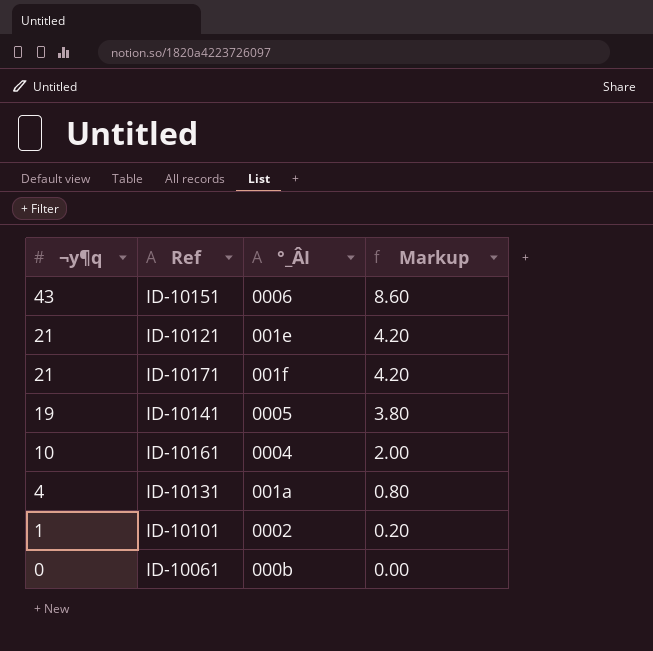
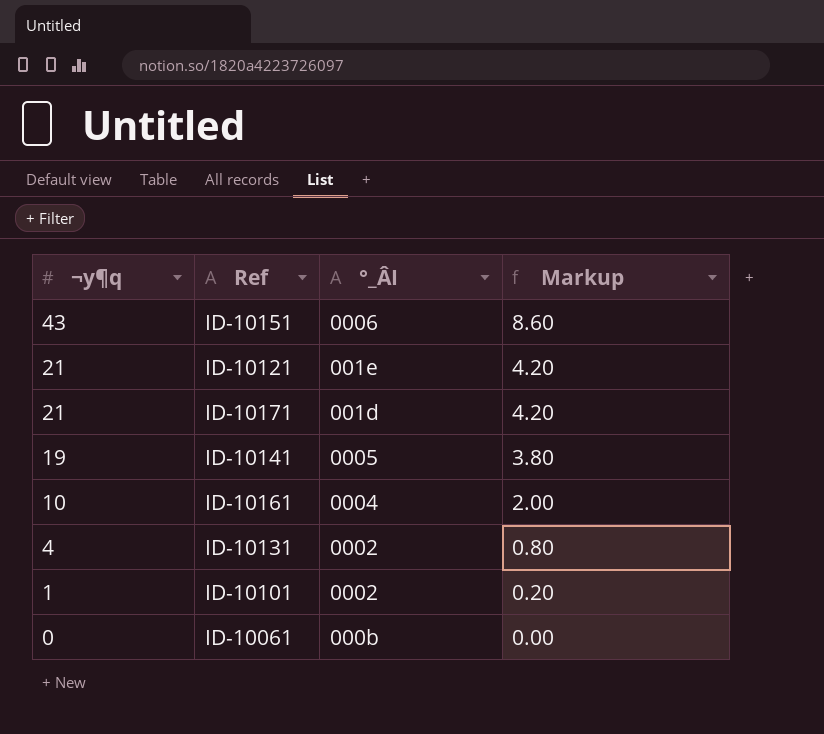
ID-10171 | °_ÂI: 001f -> 001d
ID-10131 | °_ÂI: 001a -> 0002

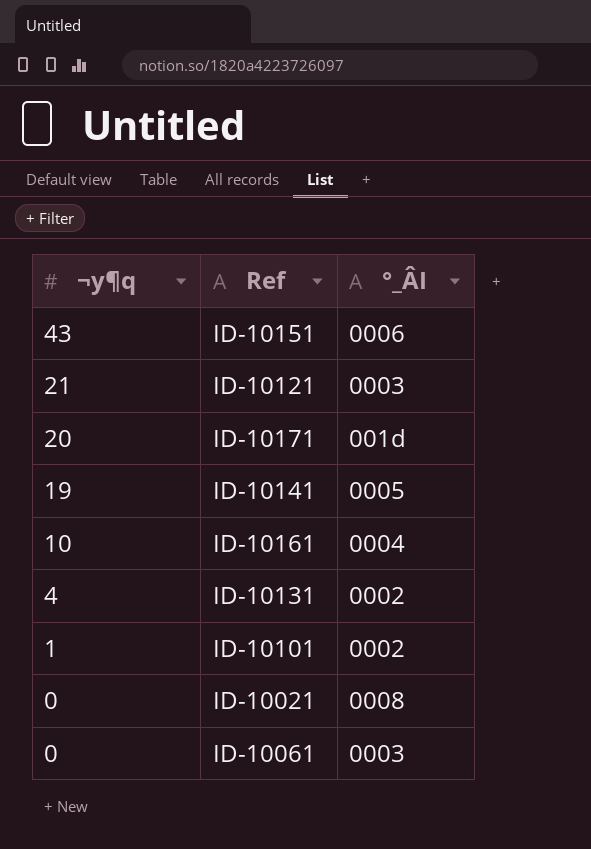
column Markup | formula: [¬y¶q] * 0.2 -> none
ID-10121 | °_ÂI: 001e -> 0003
ID-10171 | ¬y¶q: 21 -> 20
row ID-10021: none -> 0 | 0008
ID-10061 | °_ÂI: 000b -> 0003

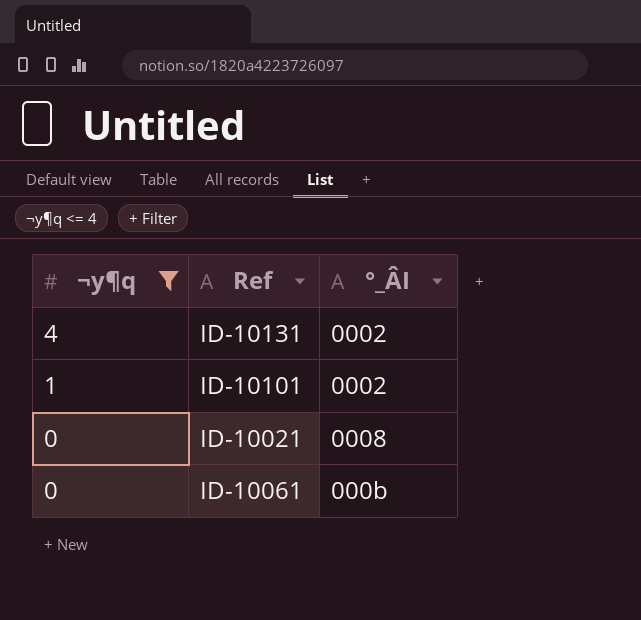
filter: none -> ¬y¶q <= 4
ID-10061 | °_ÂI: 0003 -> 000b

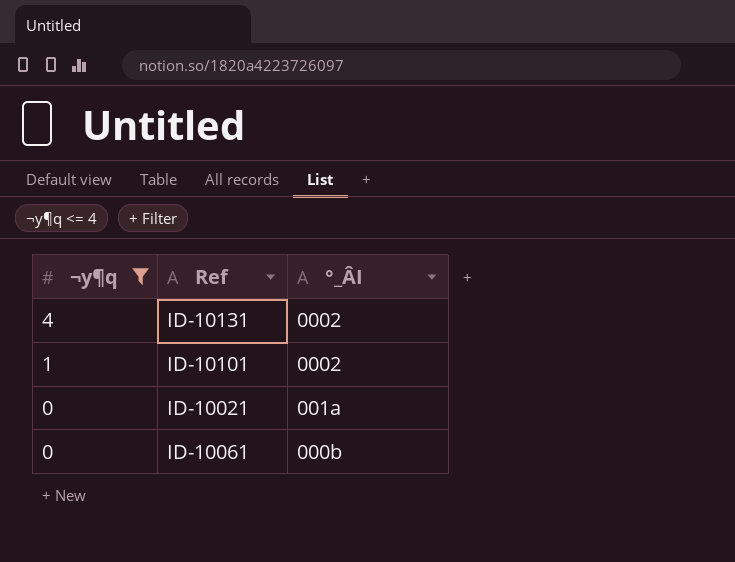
ID-10021 | °_ÂI: 0008 -> 001a

